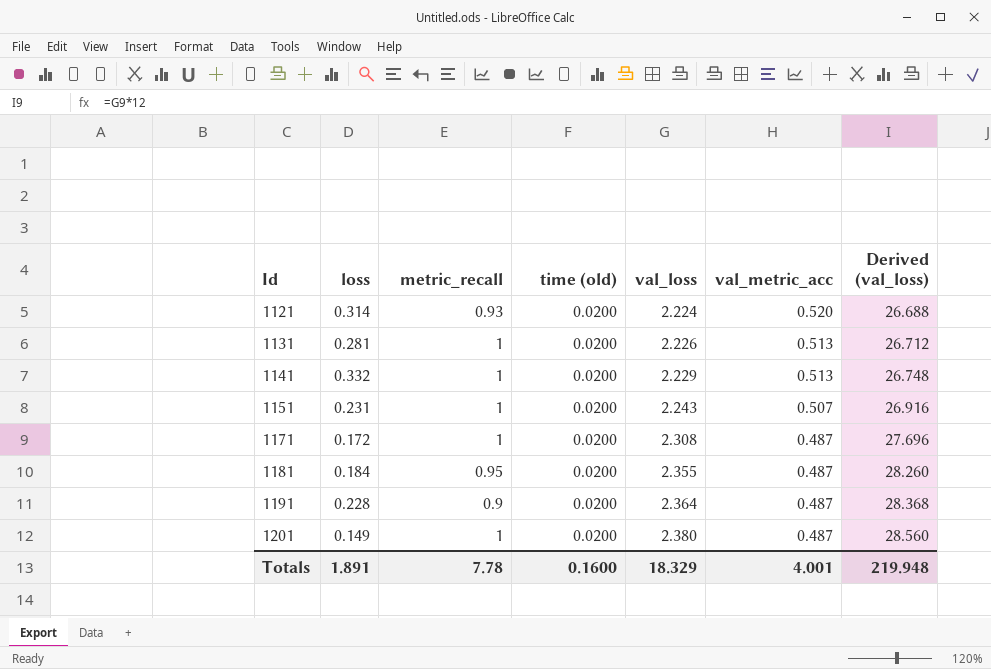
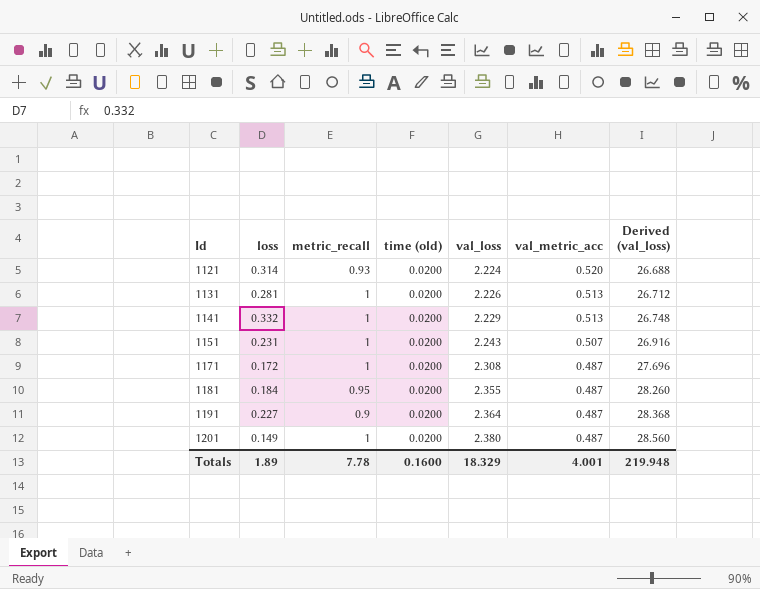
1191 | loss: 0.228 -> 0.227
Totals | loss: 1.891 -> 1.89

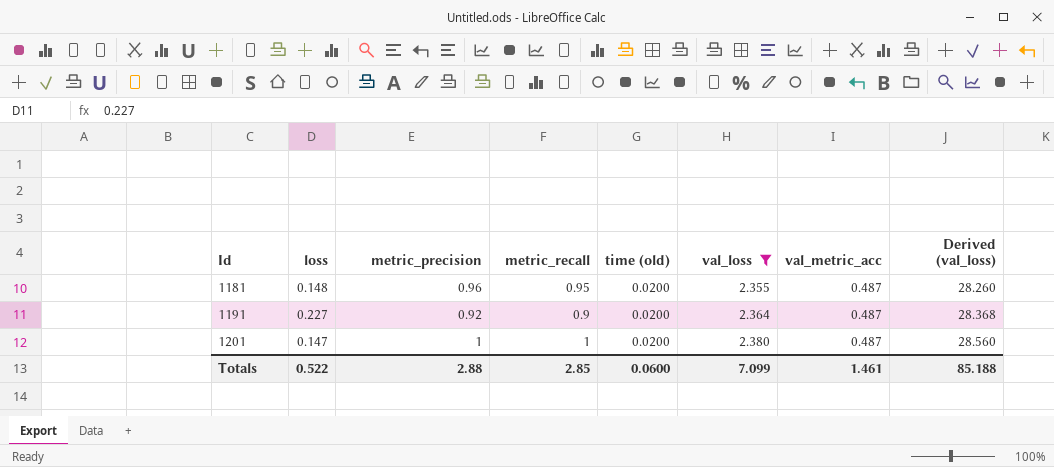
filter: none -> val_loss >= 2.355
column metric_precision | position: none -> 3
1181 | loss: 0.184 -> 0.148
1201 | loss: 0.149 -> 0.147
Totals | loss: 1.89 -> 0.522
Totals | metric_recall: 7.78 -> 2.85
Totals | time (old): 0.1600 -> 0.0600
Totals | val_loss: 18.329 -> 7.099
Totals | val_metric_acc: 4.001 -> 1.461
Totals | Derived (val_loss): 219.948 -> 85.188

